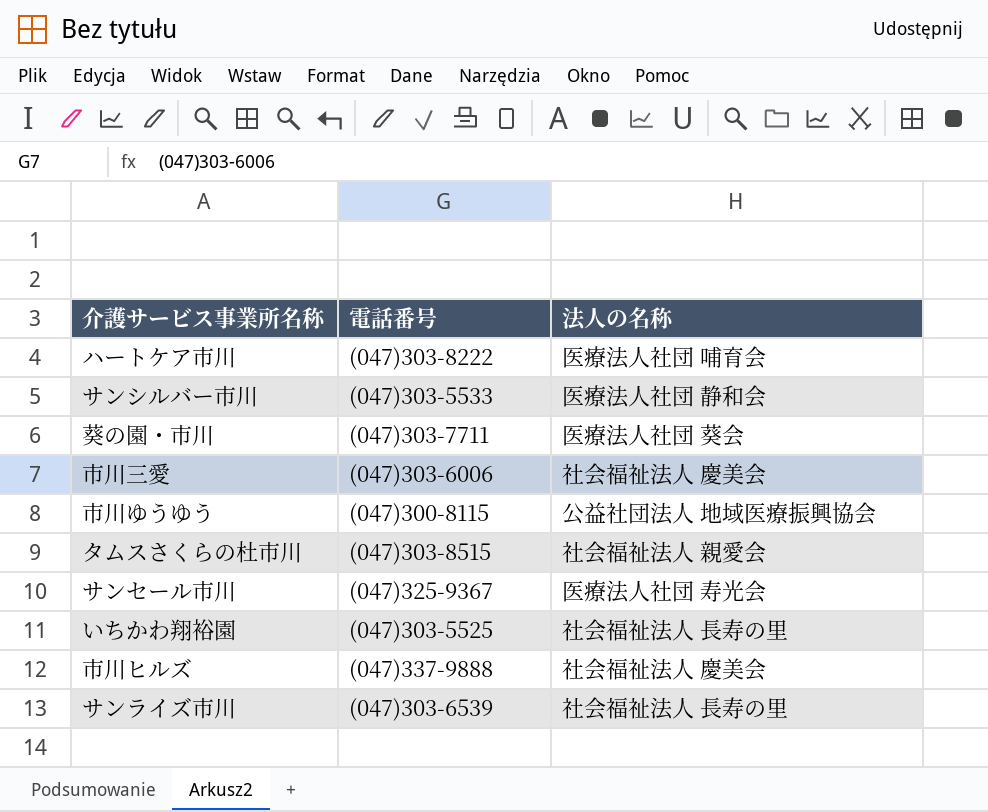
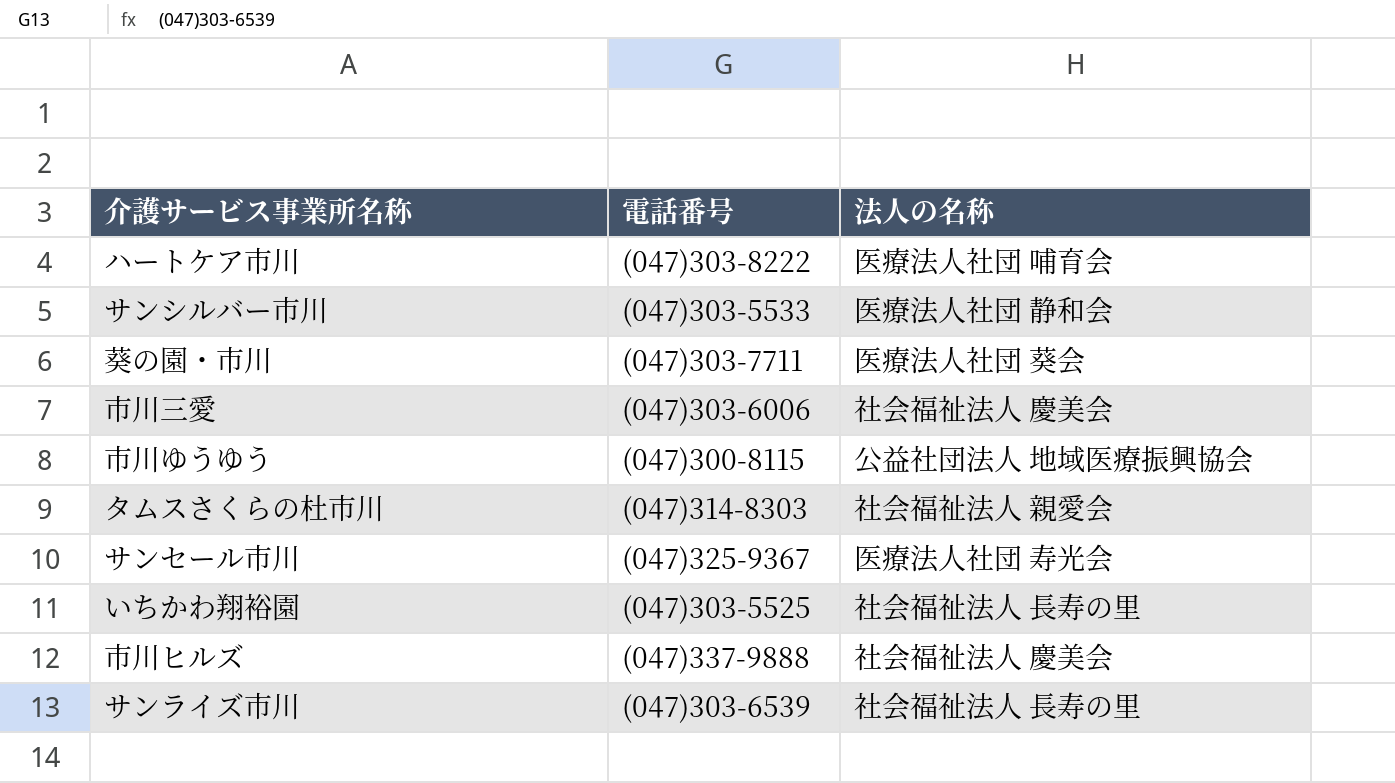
タムスさくらの杜市川 | 電話番号: (047)303-8515 -> (047)314-8303

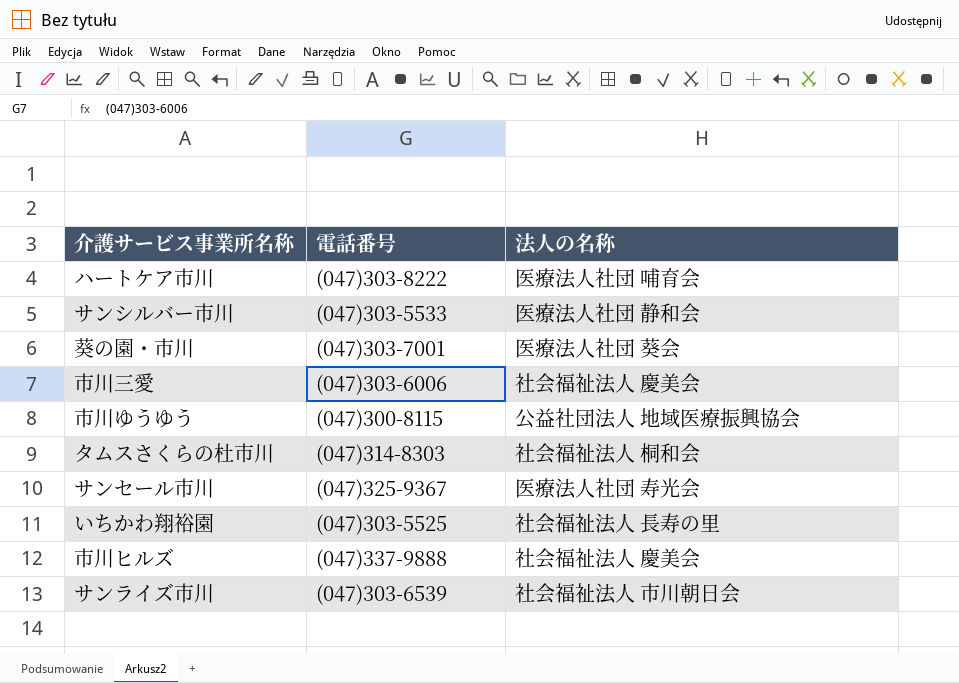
葵の園・市川 | 電話番号: (047)303-7711 -> (047)303-7001
タムスさくらの杜市川 | 法人の名称: 社会福祉法人 親愛会 -> 社会福祉法人 桐和会
サンライズ市川 | 法人の名称: 社会福祉法人 長寿の里 -> 社会福祉法人 市川朝日会

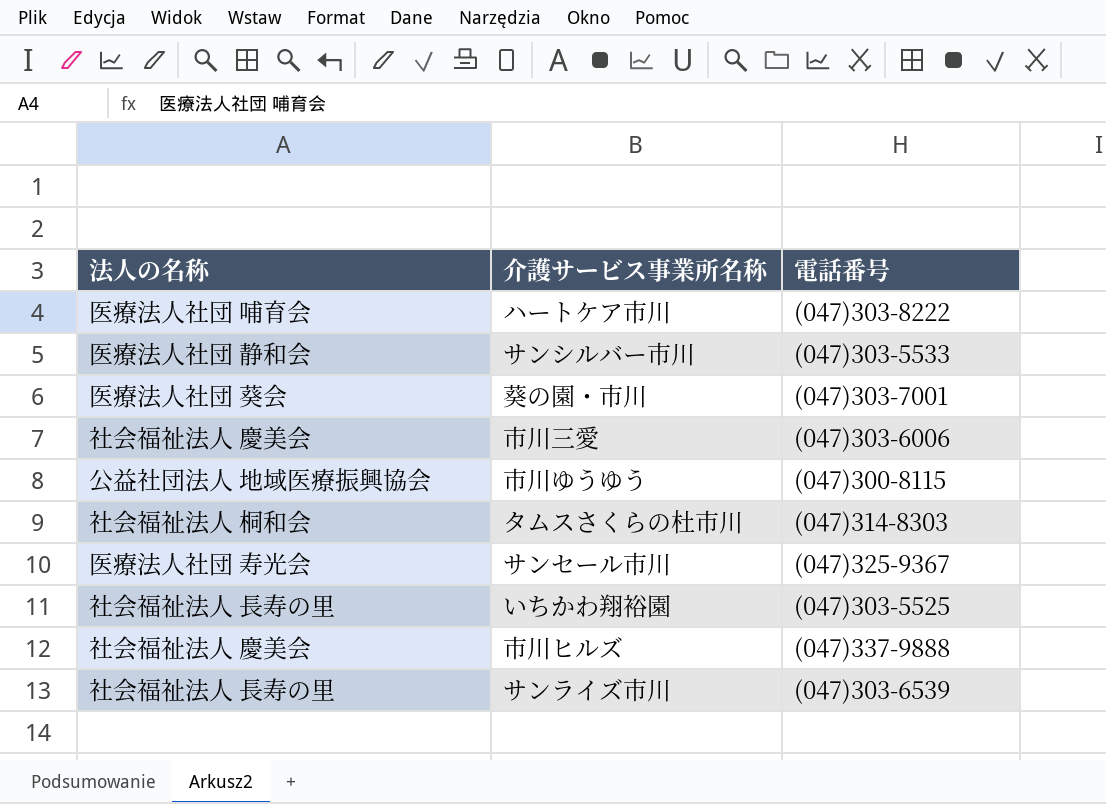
column 法人の名称 | position: 3 -> 1
サンライズ市川 | 法人の名称: 社会福祉法人 市川朝日会 -> 社会福祉法人 長寿の里

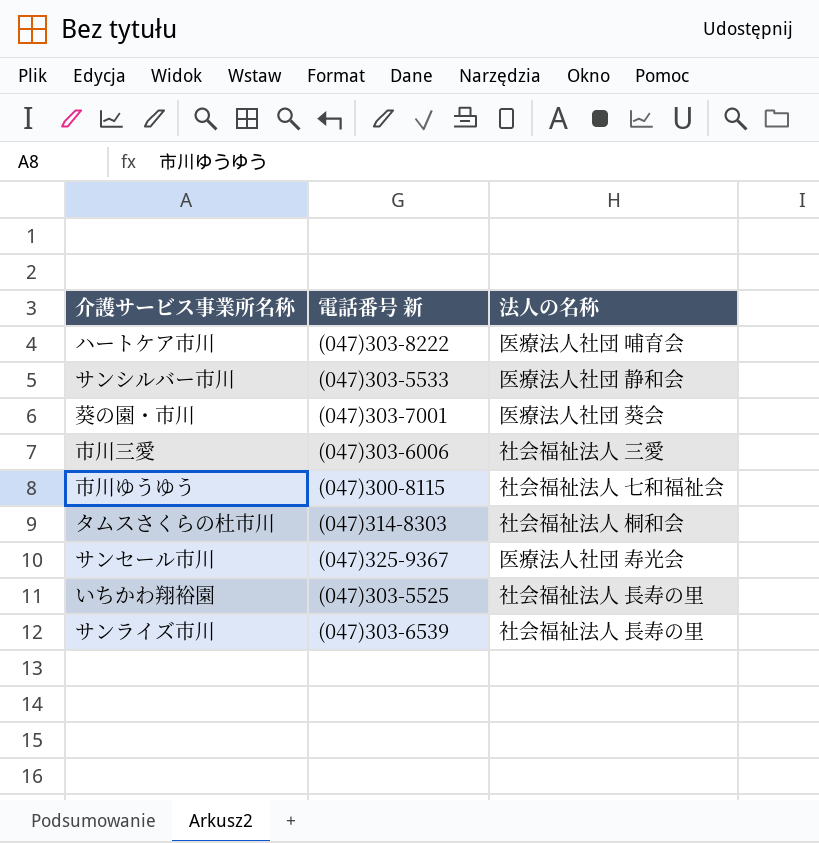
column name: 電話番号 -> 電話番号 新
column 法人の名称 | position: 1 -> 3
row 市川ヒルズ: 社会福祉法人 慶美会 | (047)337-9888 -> none
市川三愛 | 法人の名称: 社会福祉法人 慶美会 -> 社会福祉法人 三愛
市川ゆうゆう | 法人の名称: 公益社団法人 地域医療振興協会 -> 社会福祉法人 七和福祉会

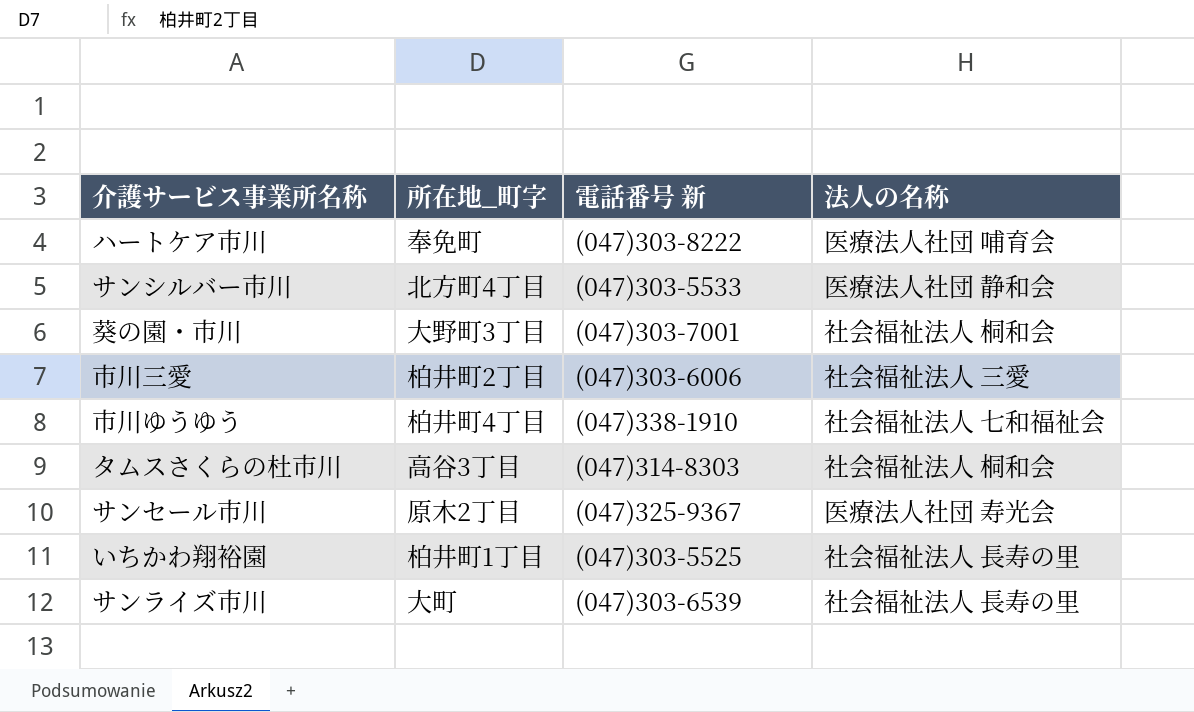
column 所在地_町字 | position: none -> 2
葵の園・市川 | 法人の名称: 医療法人社団 葵会 -> 社会福祉法人 桐和会
市川ゆうゆう | 電話番号 新: (047)300-8115 -> (047)338-1910

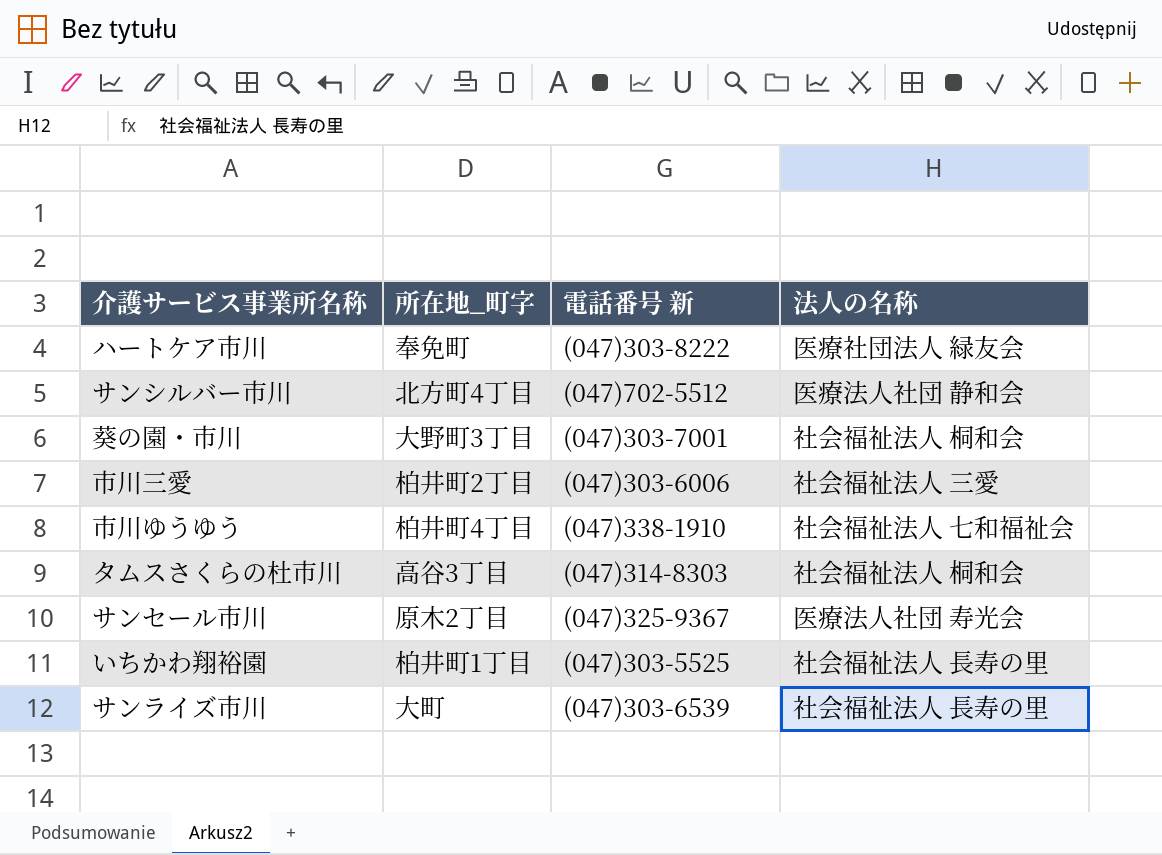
ハートケア市川 | 法人の名称: 医療法人社団 哺育会 -> 医療社団法人 緑友会
サンシルバー市川 | 電話番号 新: (047)303-5533 -> (047)702-5512

